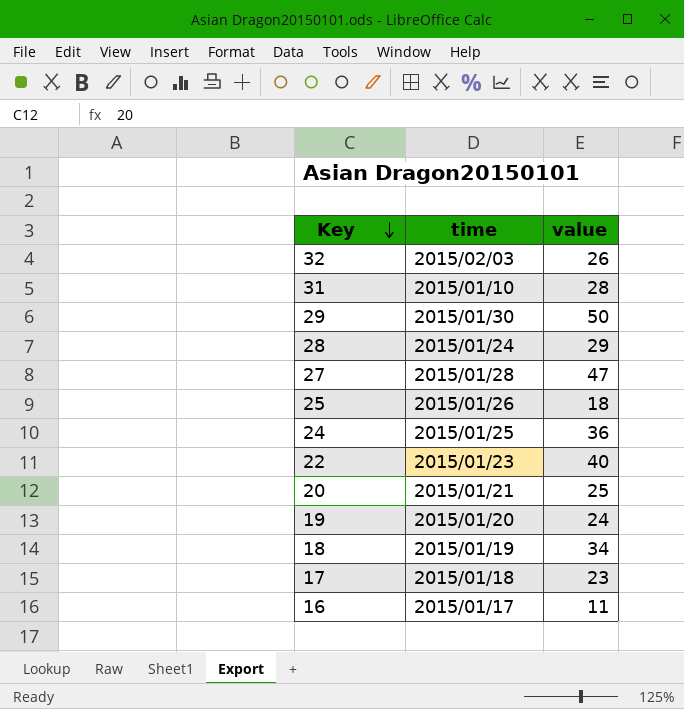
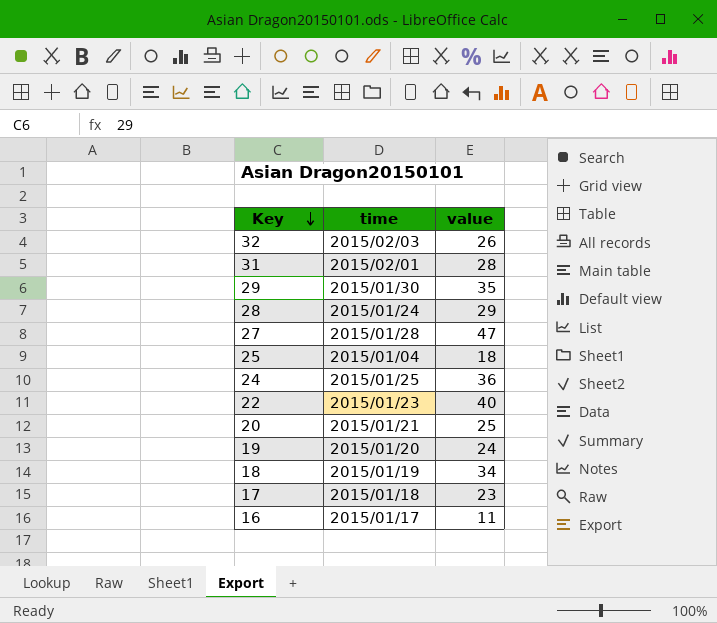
31 | time: 2015/01/10 -> 2015/02/01
29 | value: 50 -> 35
25 | time: 2015/01/26 -> 2015/01/04

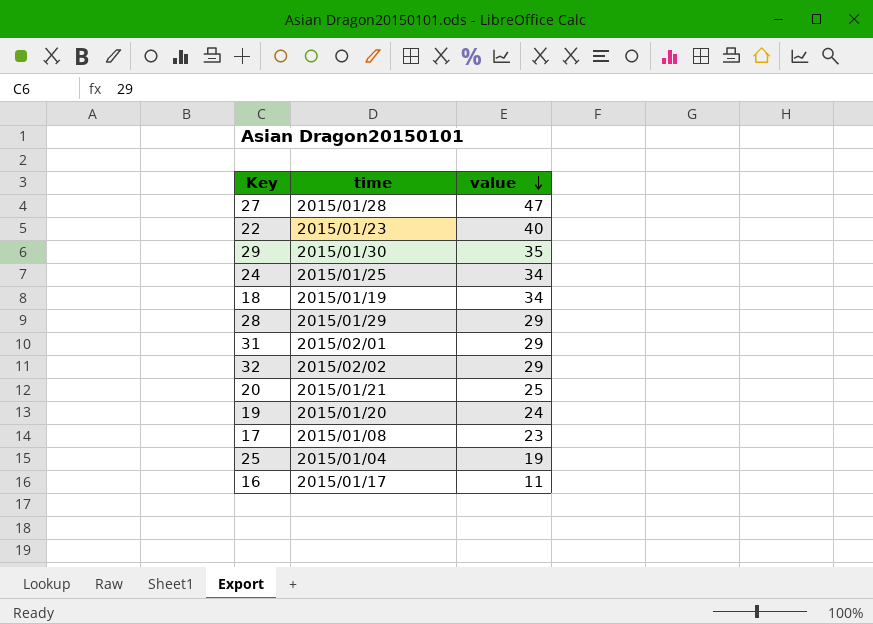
row order: Key descending -> value descending
24 | value: 36 -> 34
28 | time: 2015/01/24 -> 2015/01/29
31 | value: 28 -> 29
32 | time: 2015/02/03 -> 2015/02/02
32 | value: 26 -> 29
17 | time: 2015/01/18 -> 2015/01/08
25 | value: 18 -> 19

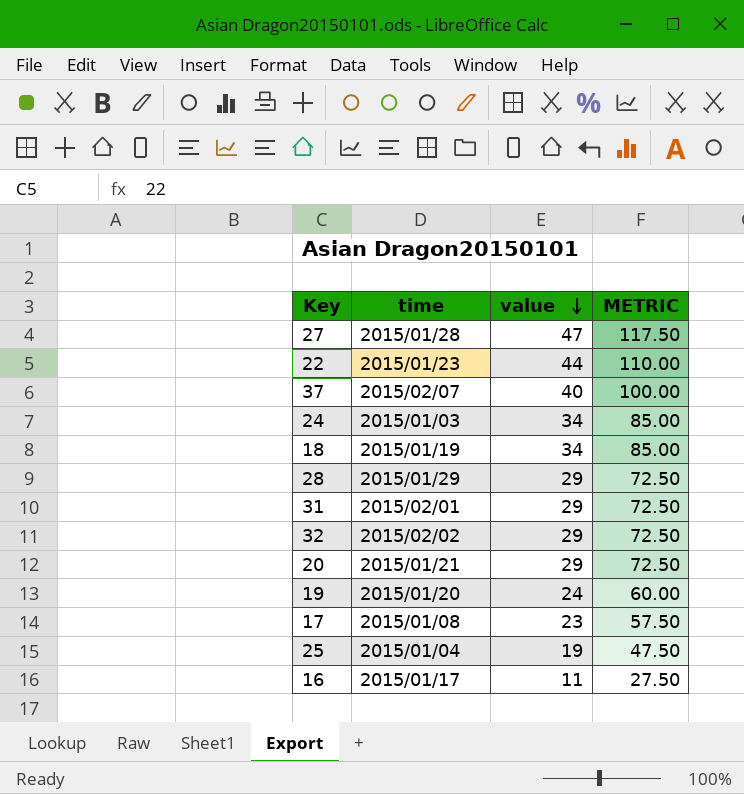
column METRIC | formula: none -> [value] * 2.5
row 29: 2015/01/30 | 35 -> none
22 | value: 40 -> 44
row 37: none -> 2015/02/07 | 40 | 100.00
24 | time: 2015/01/25 -> 2015/01/03
20 | value: 25 -> 29

